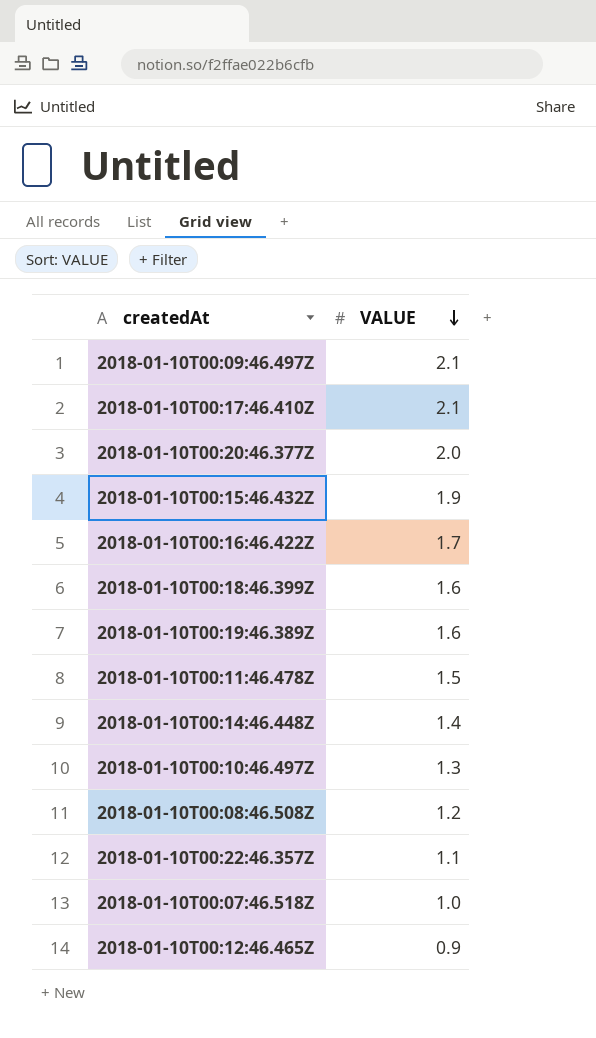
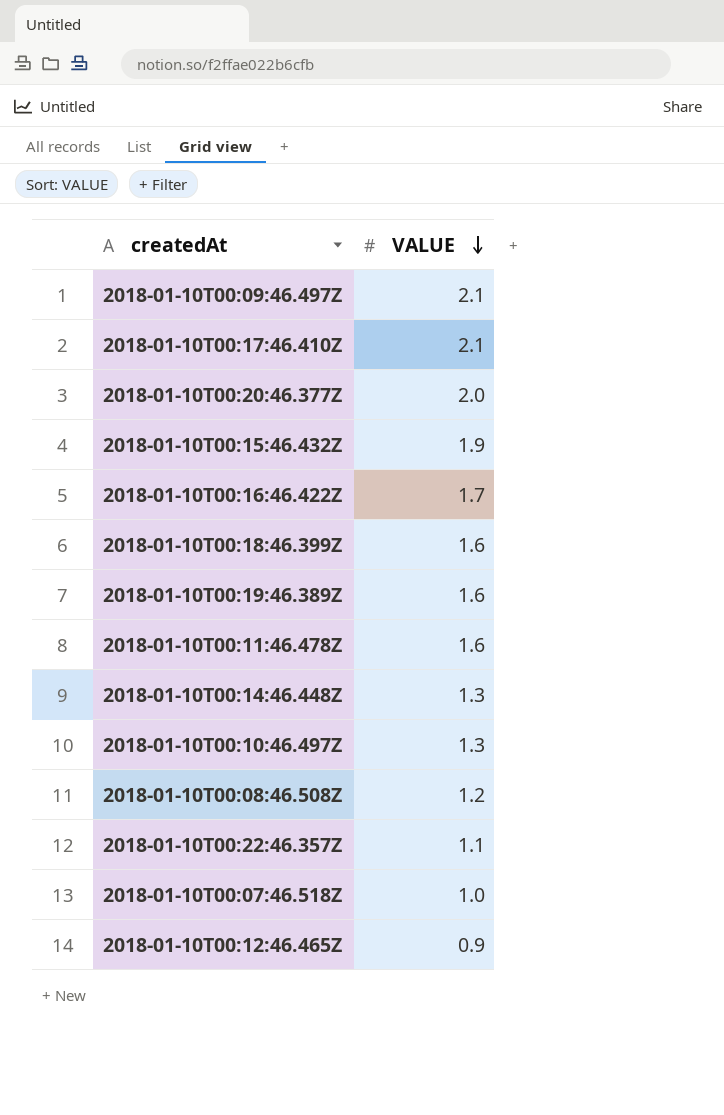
2018-01-10T00:11:46.478Z | VALUE: 1.5 -> 1.6
2018-01-10T00:14:46.448Z | VALUE: 1.4 -> 1.3

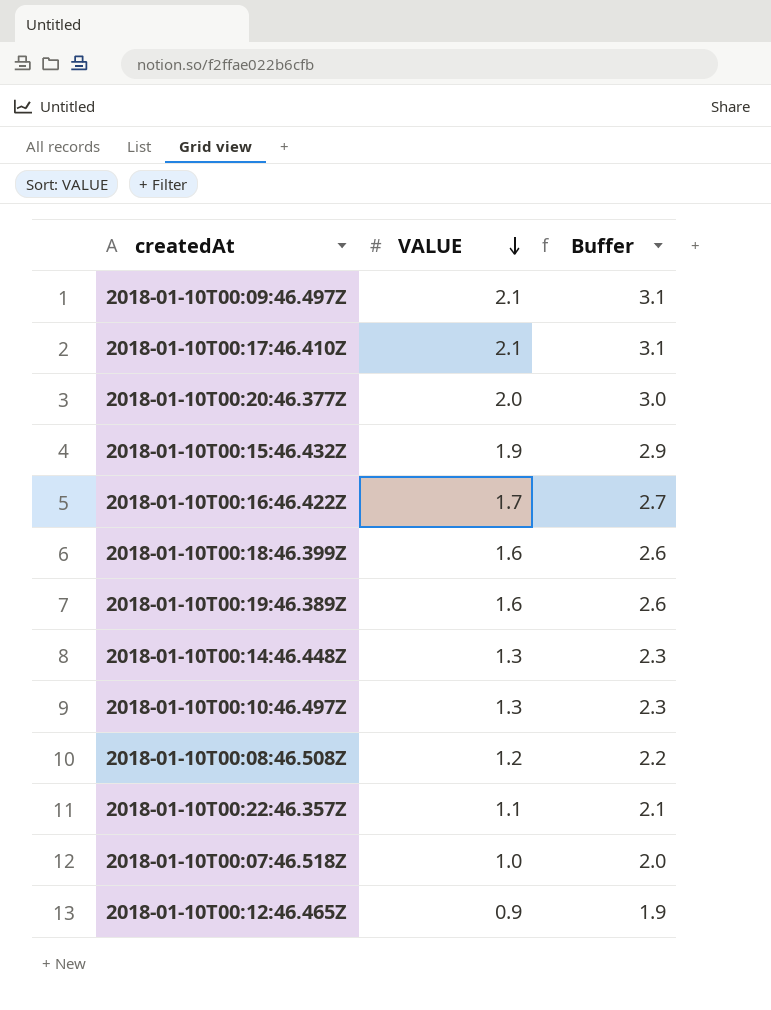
column Buffer | formula: none -> [VALUE] + 1
row 2018-01-10T00:11:46.478Z: 1.6 -> none

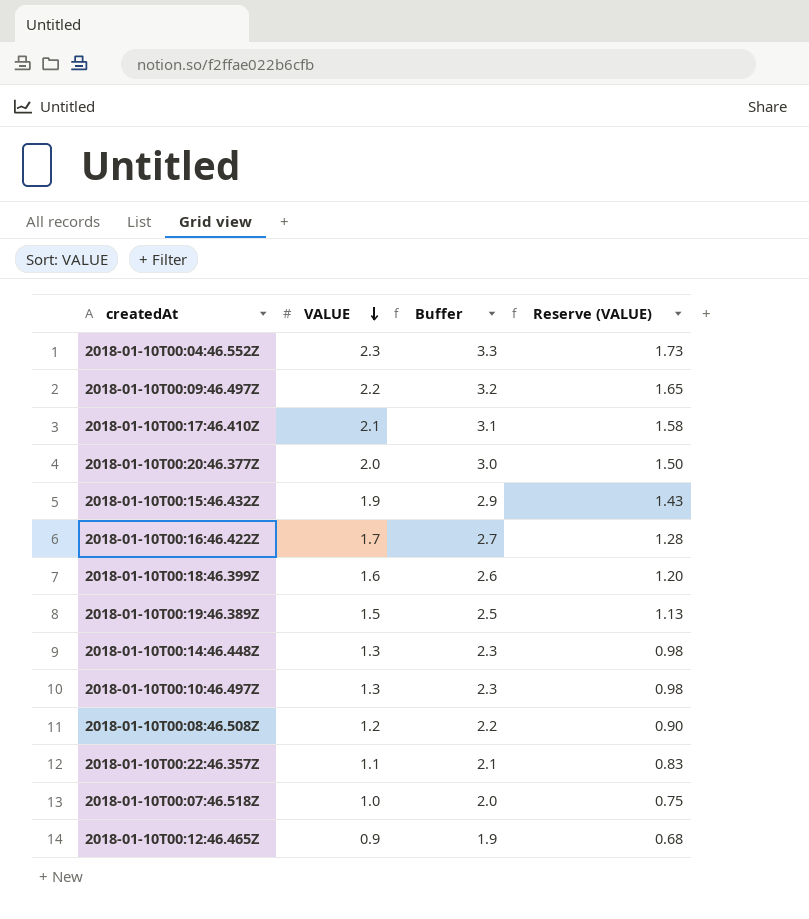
column Reserve (VALUE) | formula: none -> [VALUE] * 0.75
row 2018-01-10T00:04:46.552Z: none -> 2.3 | 3.3 | 1.73
2018-01-10T00:09:46.497Z | VALUE: 2.1 -> 2.2
2018-01-10T00:09:46.497Z | Buffer: 3.1 -> 3.2
2018-01-10T00:19:46.389Z | VALUE: 1.6 -> 1.5
2018-01-10T00:19:46.389Z | Buffer: 2.6 -> 2.5

